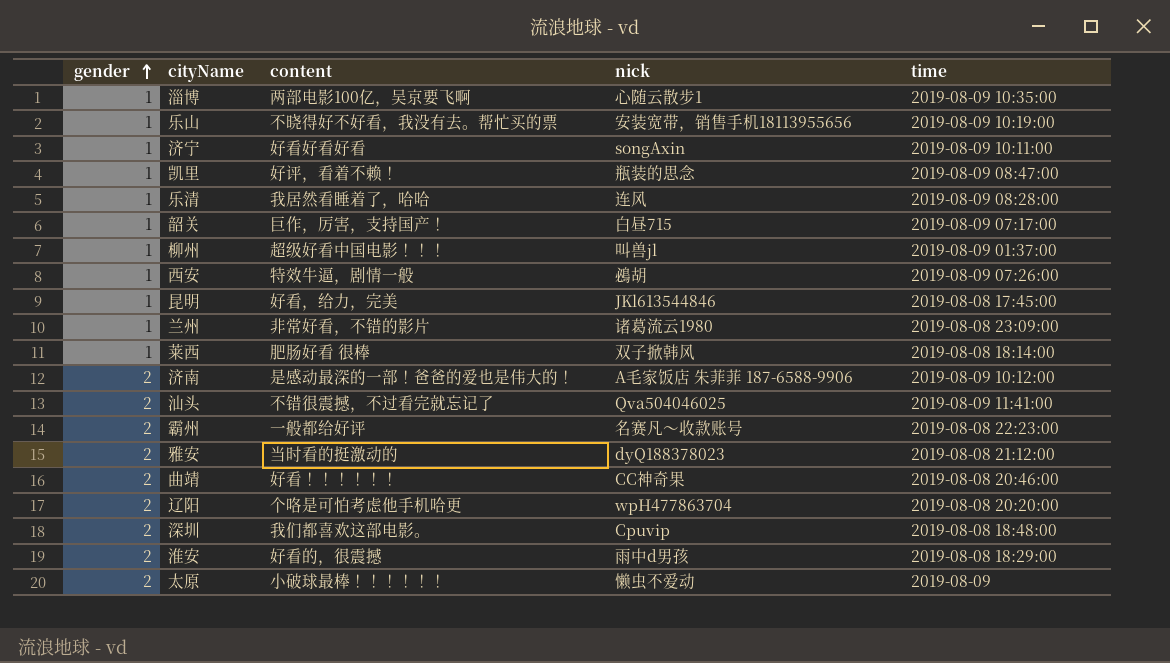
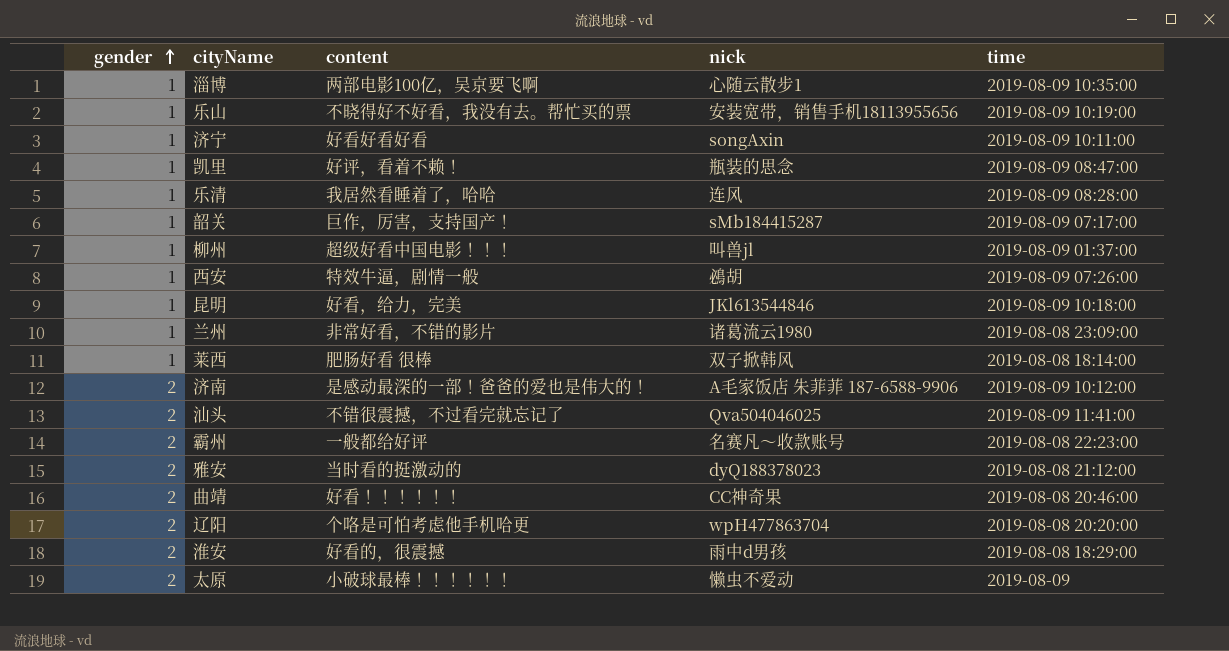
row 深圳: 2 | 我们都喜欢这部电影。 | Cpuvip | 2019-08-08 18:48:00 -> none
韶关 | nick: 白昼715 -> sMb184415287
昆明 | time: 2019-08-08 17:45:00 -> 2019-08-09 10:18:00

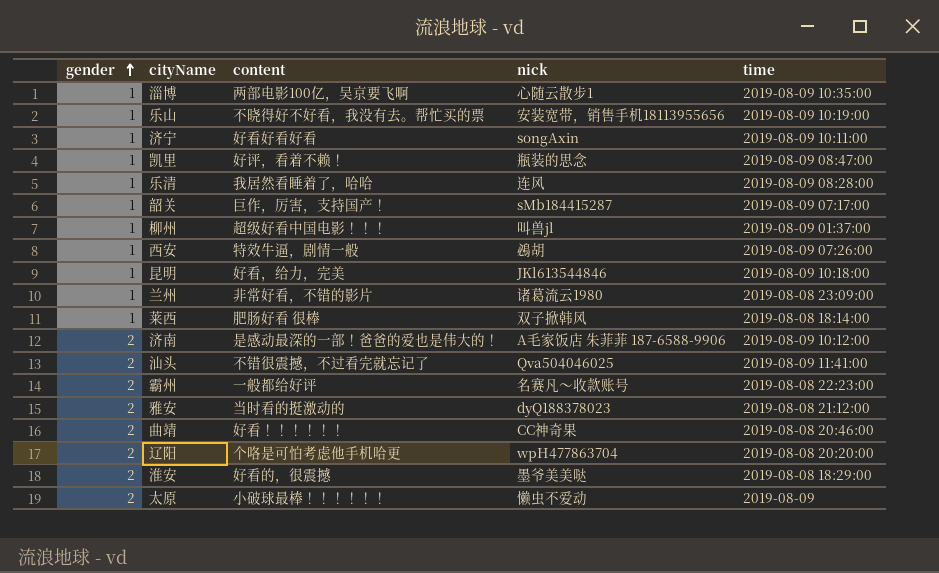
淮安 | nick: 雨中d男孩 -> 墨爷美美哒

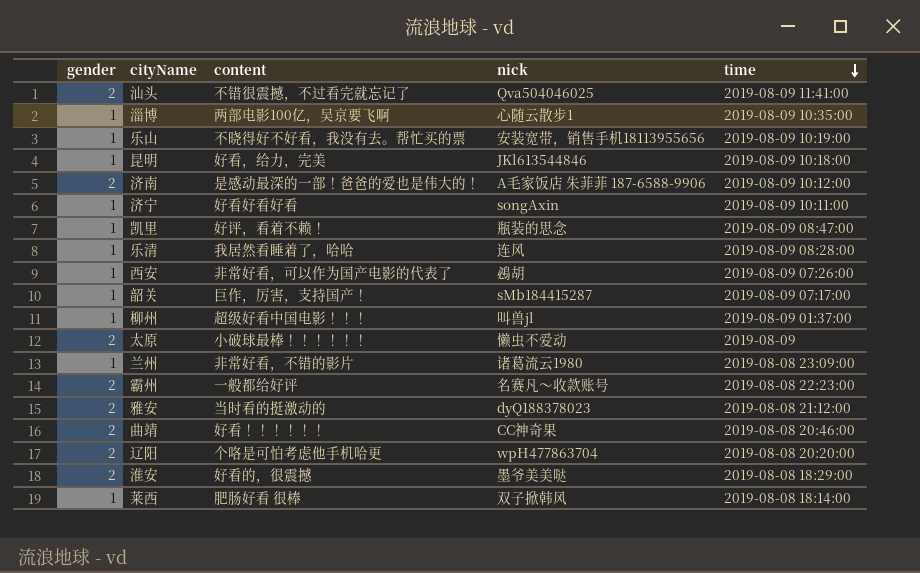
row order: gender ascending -> time descending
西安 | content: 特效牛逼，剧情一般 -> 非常好看，可以作为国产电影的代表了

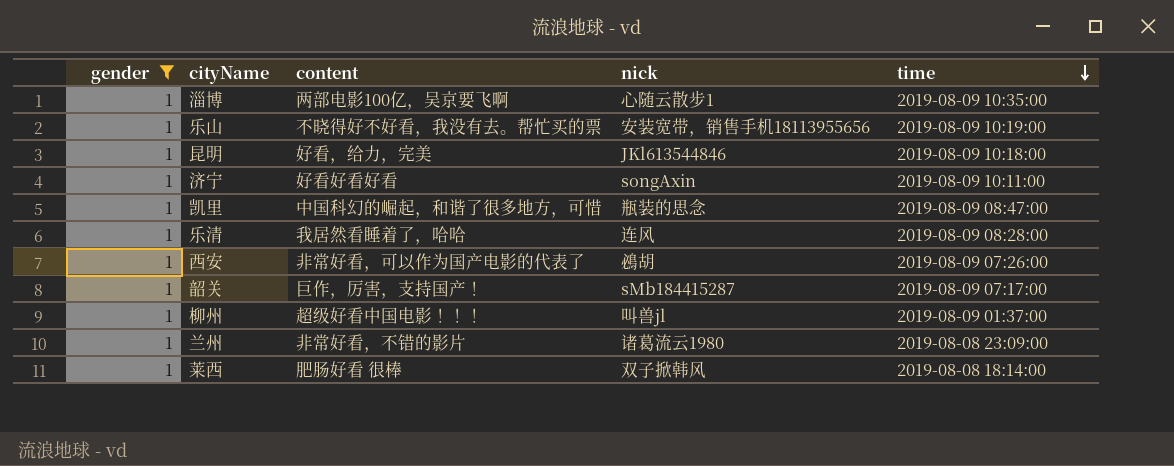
filter: none -> gender = 1
凯里 | content: 好评，看着不赖！ -> 中国科幻的崛起，和谐了很多地方，可惜

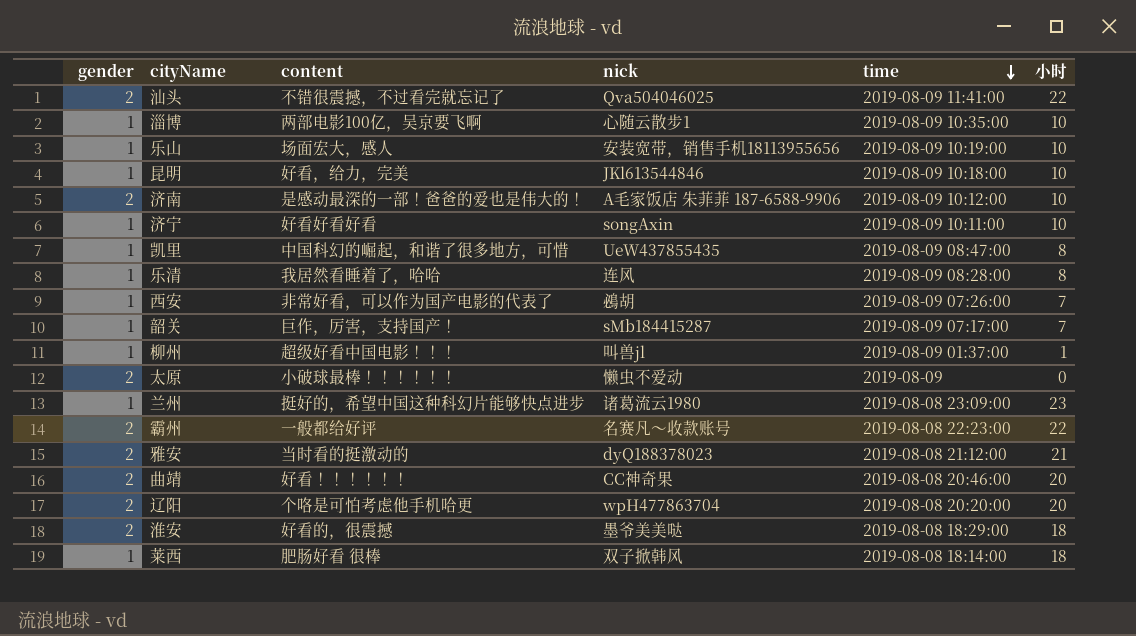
filter: gender = 1 -> none
column 小时 | position: none -> 6
乐山 | content: 不晓得好不好看，我没有去。帮忙买的票 -> 场面宏大，感人
凯里 | nick: 瓶装的思念 -> UeW437855435
兰州 | content: 非常好看，不错的影片 -> 挺好的，希望中国这种科幻片能够快点进步

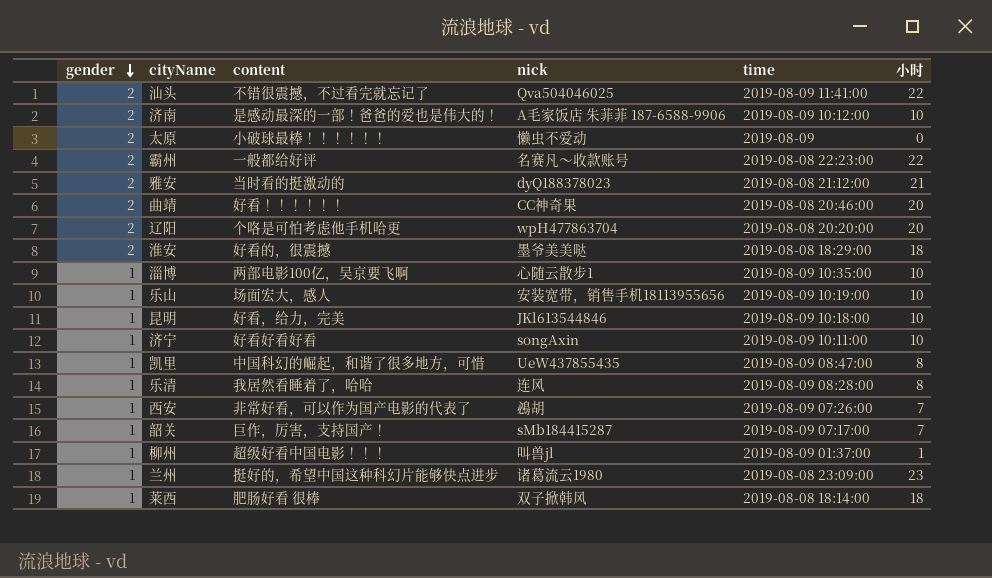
row order: time descending -> gender descending

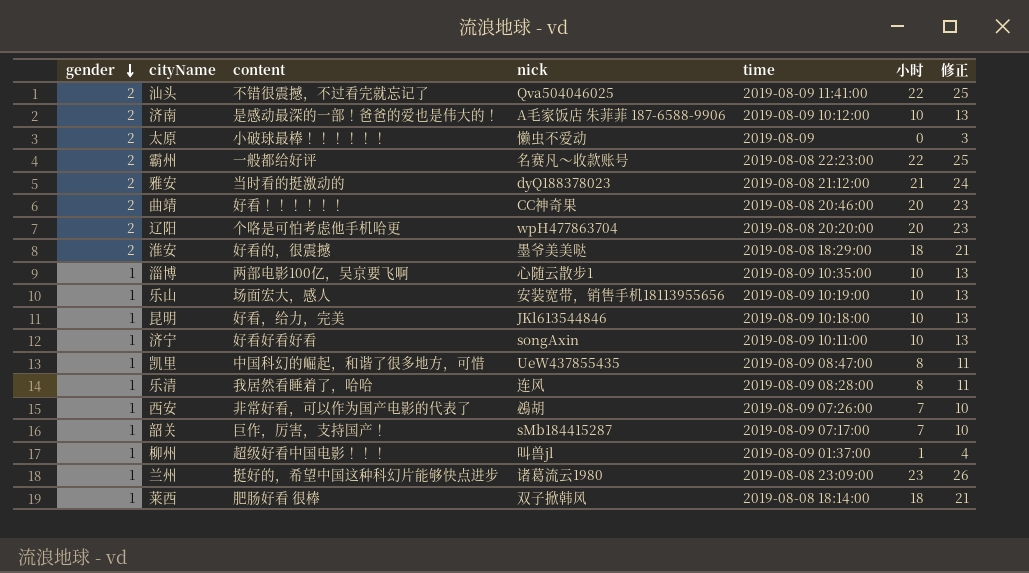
column 修正 | formula: none -> [小时] + 3

